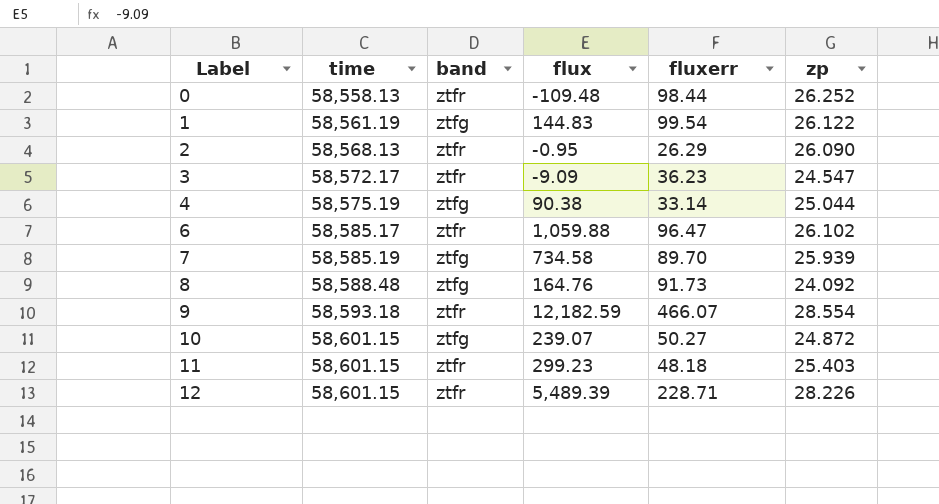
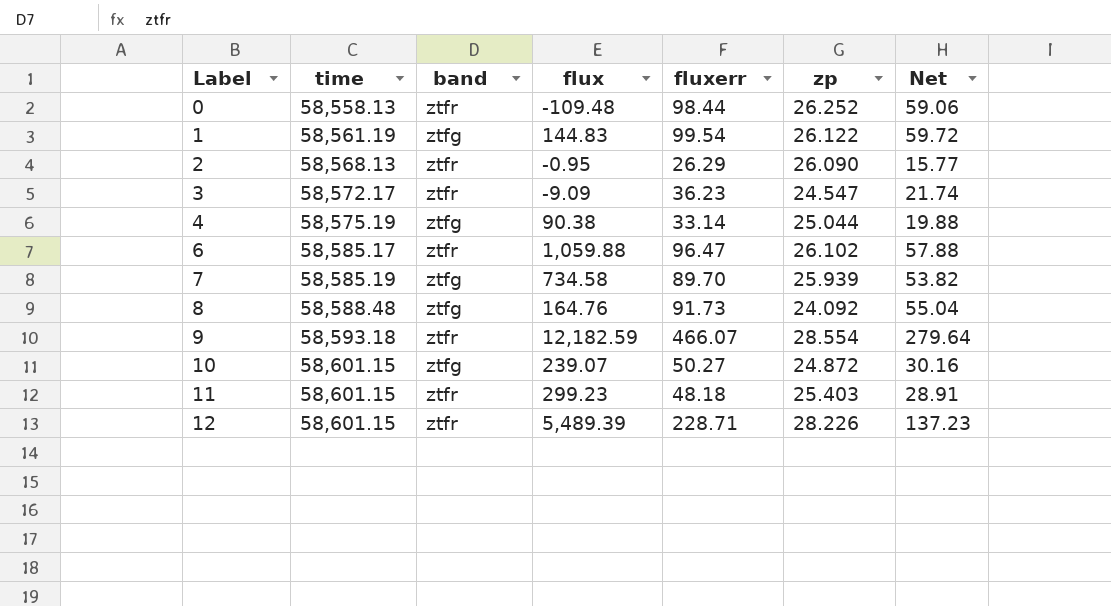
column Net | formula: none -> [fluxerr] * 0.6

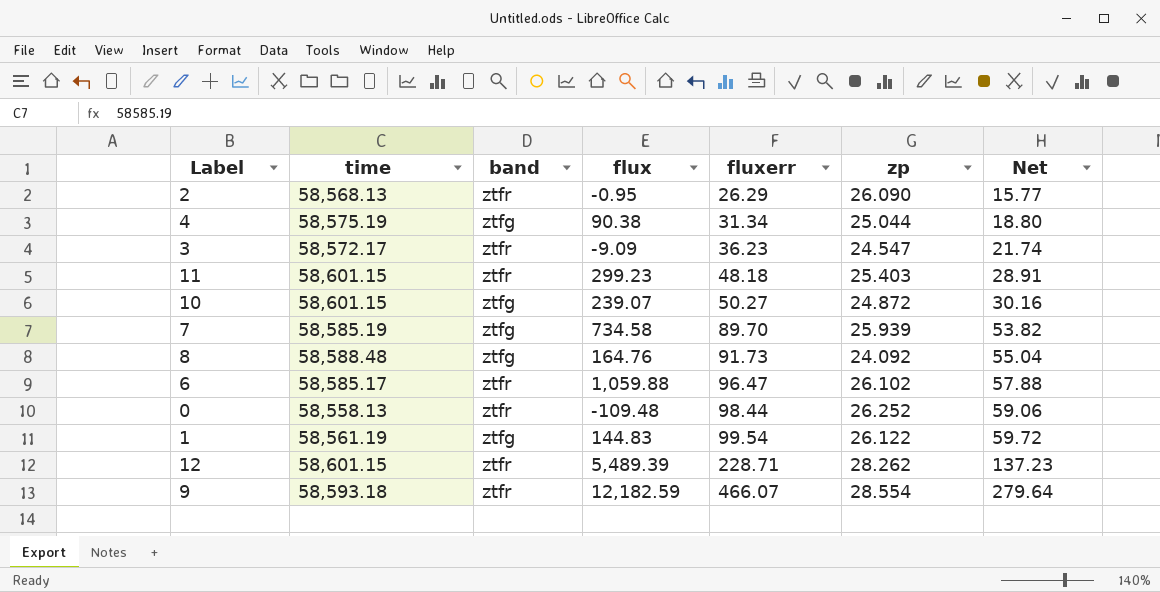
row order: Label ascending -> fluxerr ascending
4 | fluxerr: 33.14 -> 31.34
4 | Net: 19.88 -> 18.80
12 | zp: 28.226 -> 28.262

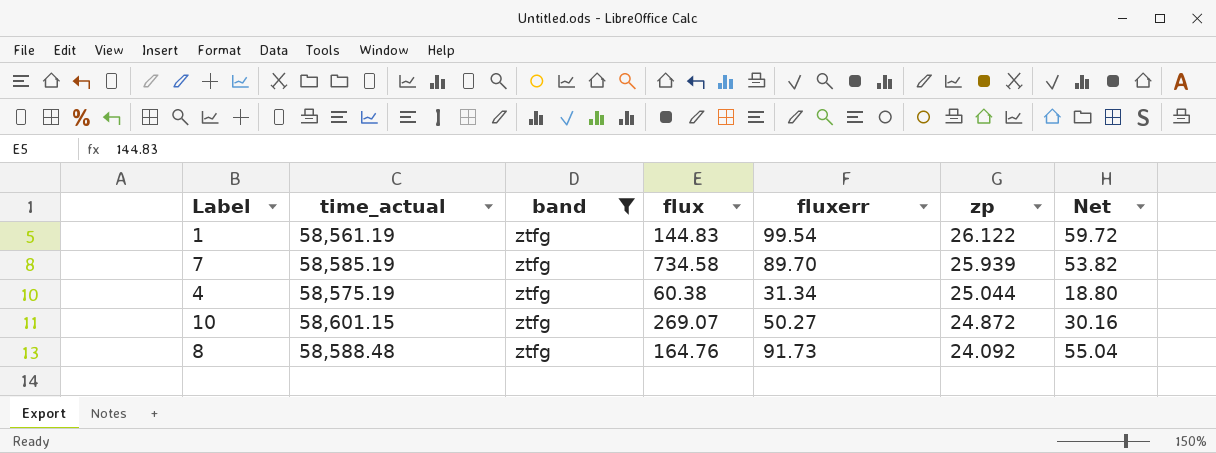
filter: none -> band = ztfg
row order: fluxerr ascending -> zp descending
column name: time -> time_actual
4 | flux: 90.38 -> 60.38
10 | flux: 239.07 -> 269.07

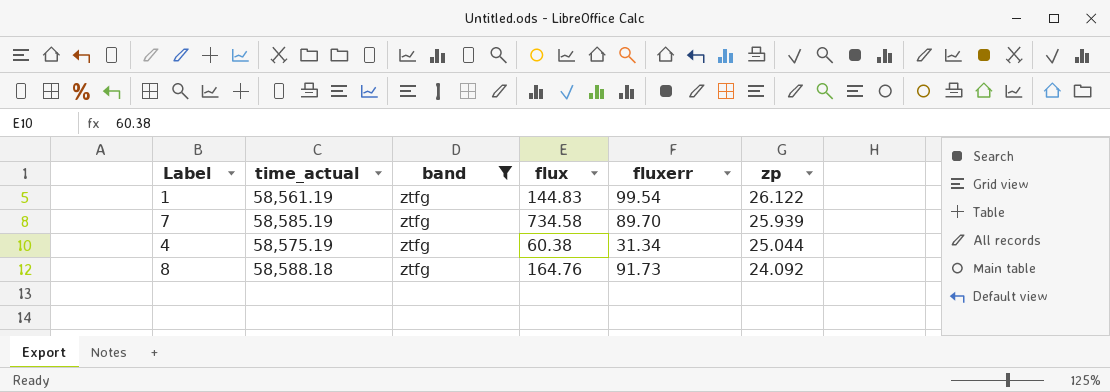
column Net | formula: [fluxerr] * 0.6 -> none
row 10: 58,601.15 | ztfg | 269.07 | 50.27 | 24.872 | 30.16 -> none
8 | time_actual: 58,588.48 -> 58,588.18

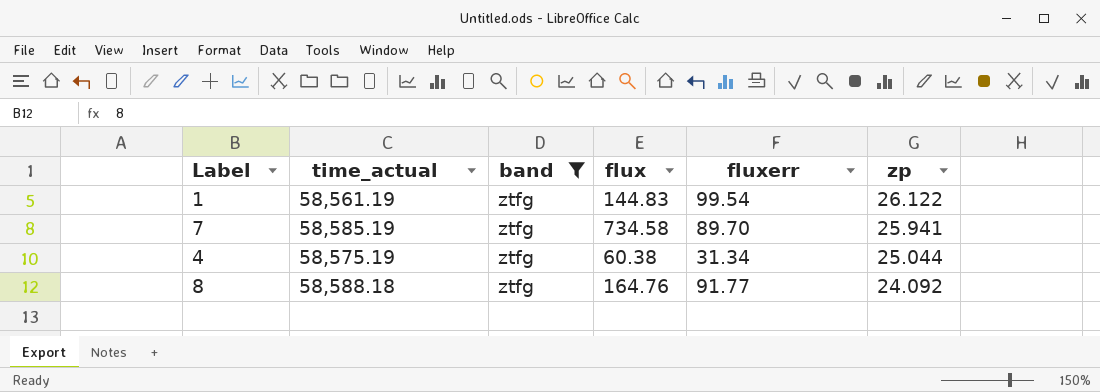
7 | zp: 25.939 -> 25.941
8 | fluxerr: 91.73 -> 91.77

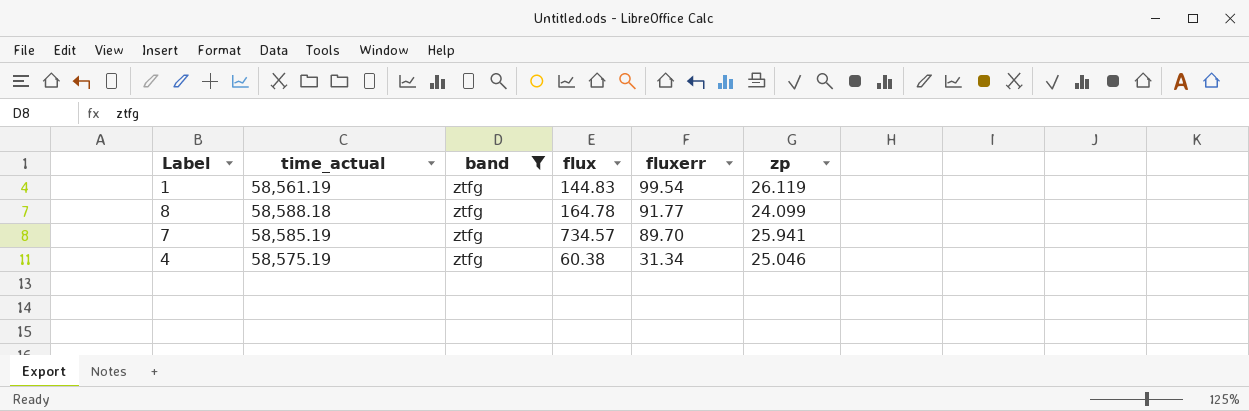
row order: zp descending -> fluxerr descending
1 | zp: 26.122 -> 26.119
8 | flux: 164.76 -> 164.78
8 | zp: 24.092 -> 24.099
7 | flux: 734.58 -> 734.57
4 | zp: 25.044 -> 25.046

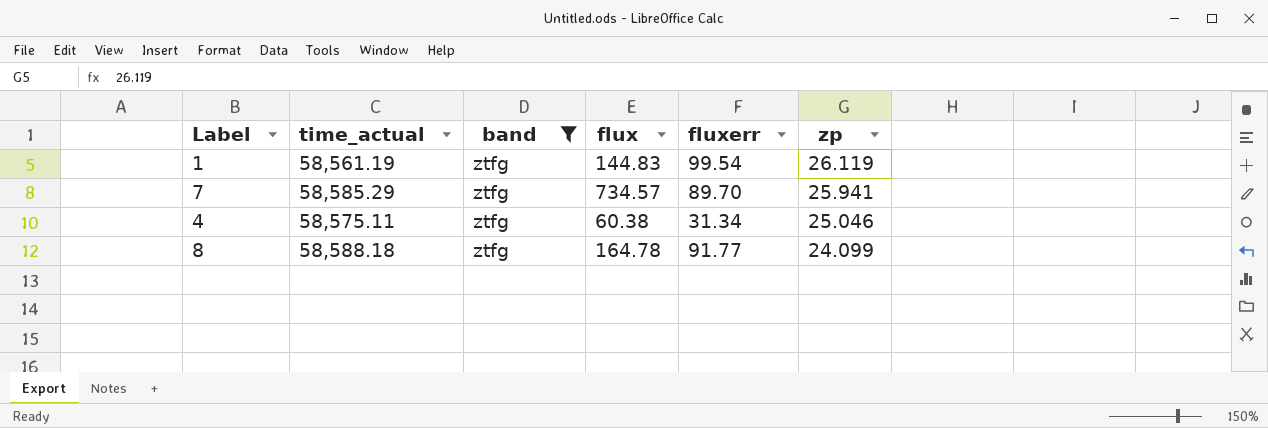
row order: fluxerr descending -> zp descending
7 | time_actual: 58,585.19 -> 58,585.29
4 | time_actual: 58,575.19 -> 58,575.11

